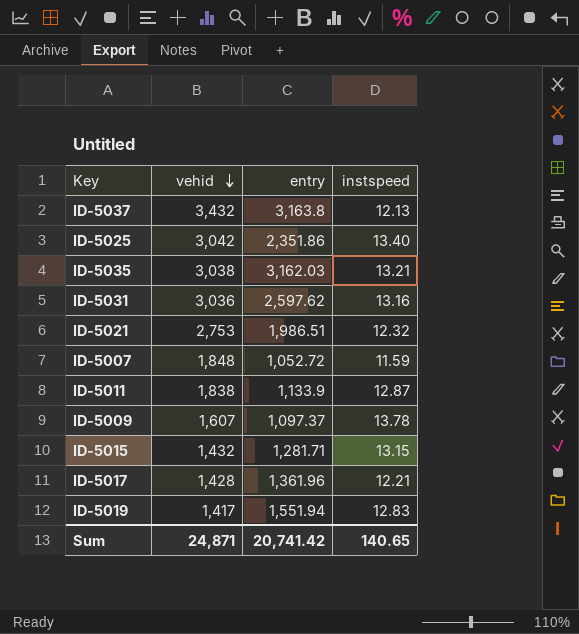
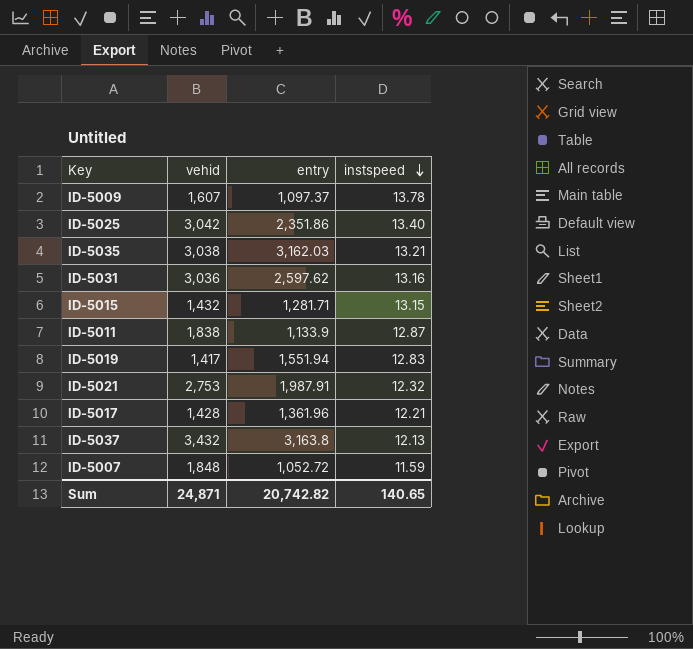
row order: vehid descending -> instspeed descending
ID-5021 | entry: 1,986.51 -> 1,987.91
Sum | entry: 20,741.42 -> 20,742.82

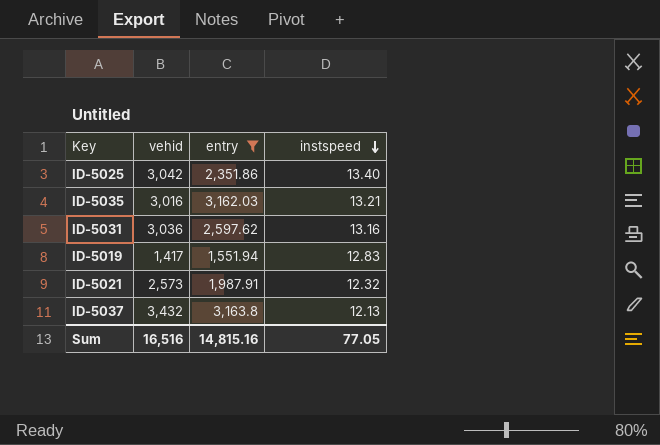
filter: none -> entry >= 1,551.94
ID-5035 | vehid: 3,038 -> 3,016
ID-5021 | vehid: 2,753 -> 2,573
Sum | vehid: 24,871 -> 16,516
Sum | entry: 20,742.82 -> 14,815.16
Sum | instspeed: 140.65 -> 77.05

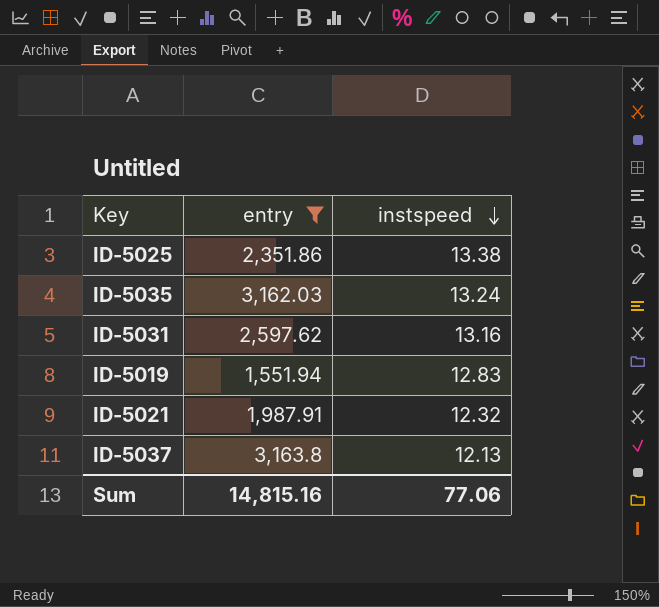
column vehid | position: 2 -> none
ID-5025 | instspeed: 13.40 -> 13.38
ID-5035 | instspeed: 13.21 -> 13.24
Sum | instspeed: 77.05 -> 77.06

